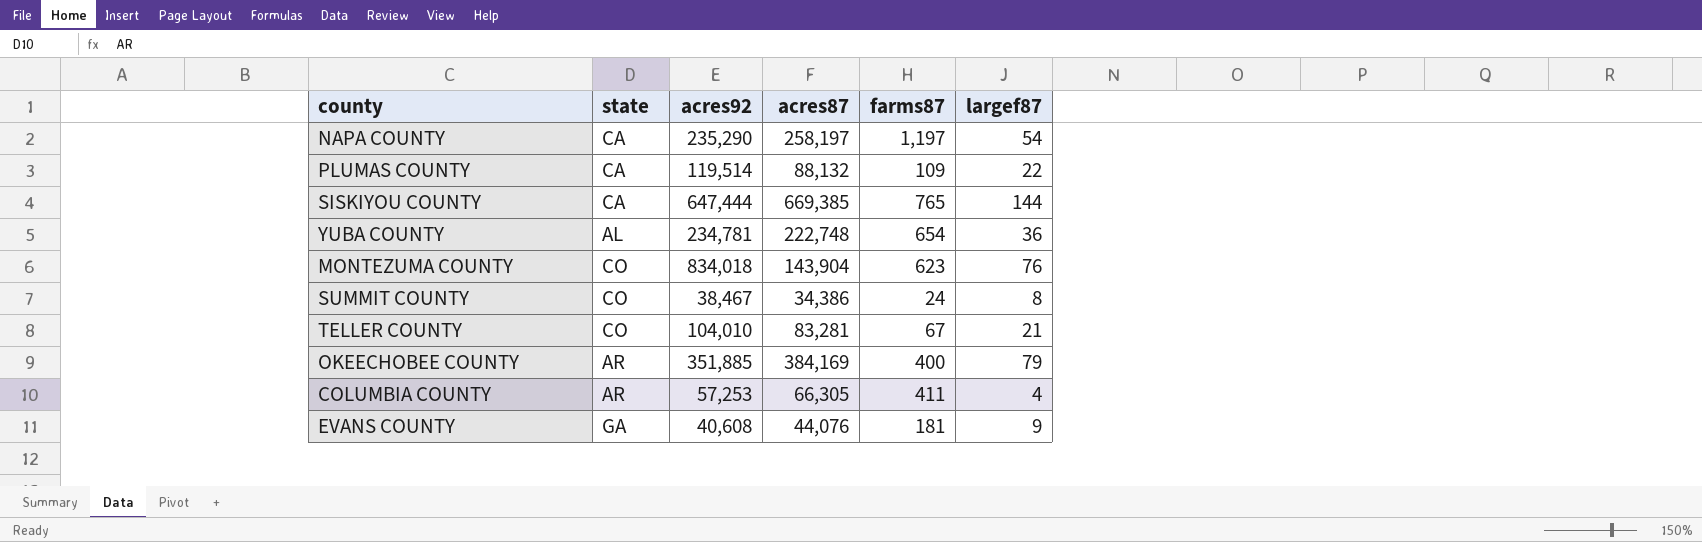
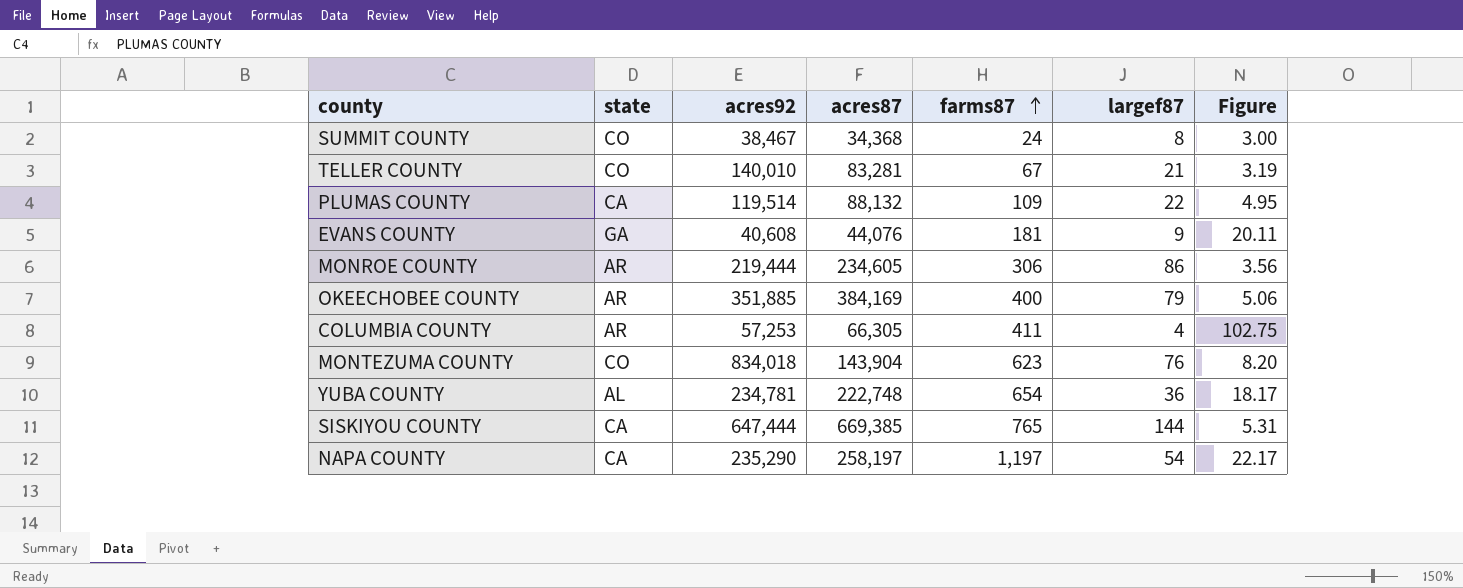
row order: none -> farms87 ascending
column Figure | formula: none -> [farms87] / [largef87]
SUMMIT COUNTY | acres87: 34,386 -> 34,368
TELLER COUNTY | acres92: 104,010 -> 140,010
row MONROE COUNTY: none -> AR | 219,444 | 234,605 | 306 | 86 | 3.56

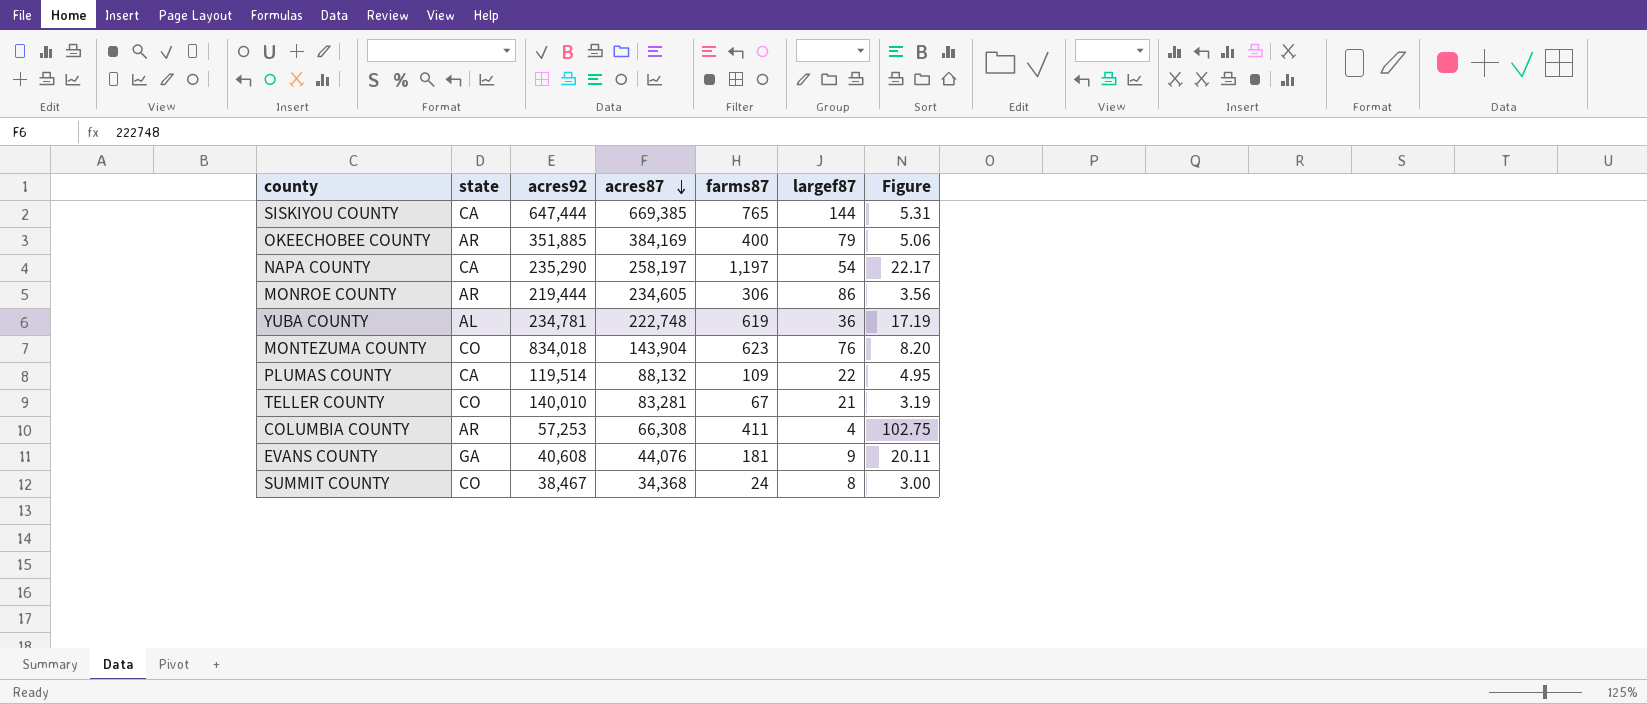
row order: farms87 ascending -> acres87 descending
YUBA COUNTY | farms87: 654 -> 619
YUBA COUNTY | Figure: 18.17 -> 17.19
COLUMBIA COUNTY | acres87: 66,305 -> 66,308

